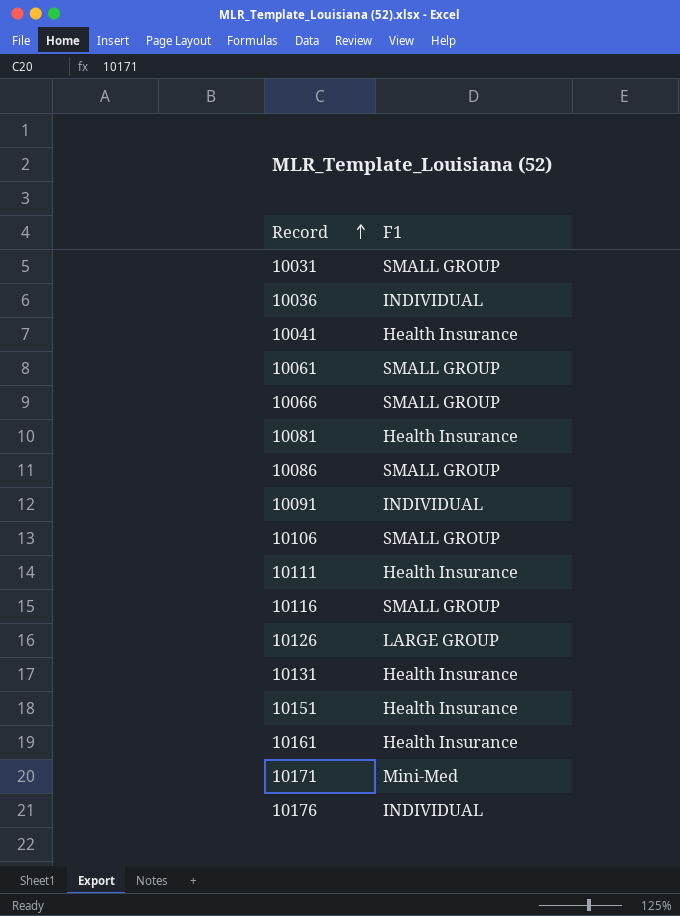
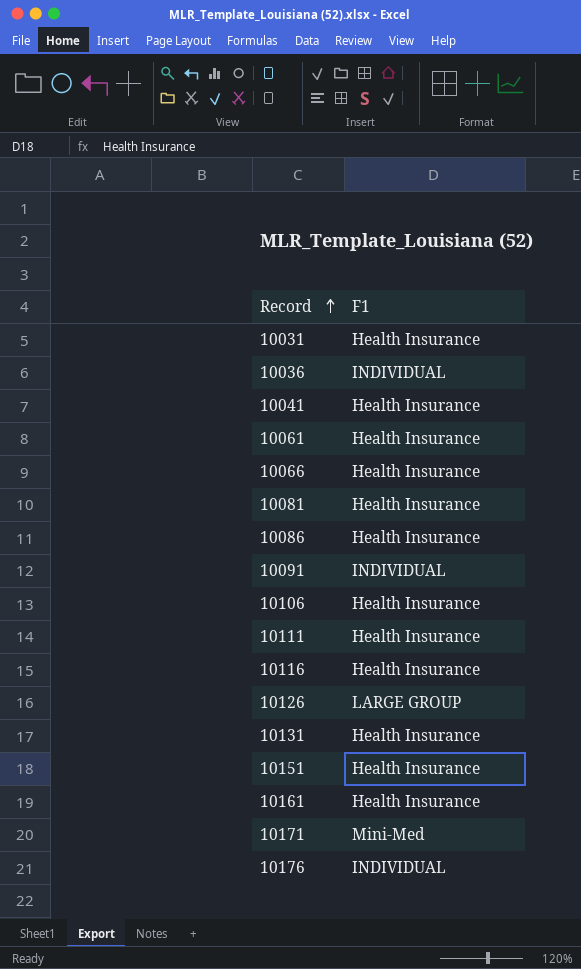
10031 | F1: SMALL GROUP -> Health Insurance
10061 | F1: SMALL GROUP -> Health Insurance
10066 | F1: SMALL GROUP -> Health Insurance
10086 | F1: SMALL GROUP -> Health Insurance
10106 | F1: SMALL GROUP -> Health Insurance
10116 | F1: SMALL GROUP -> Health Insurance

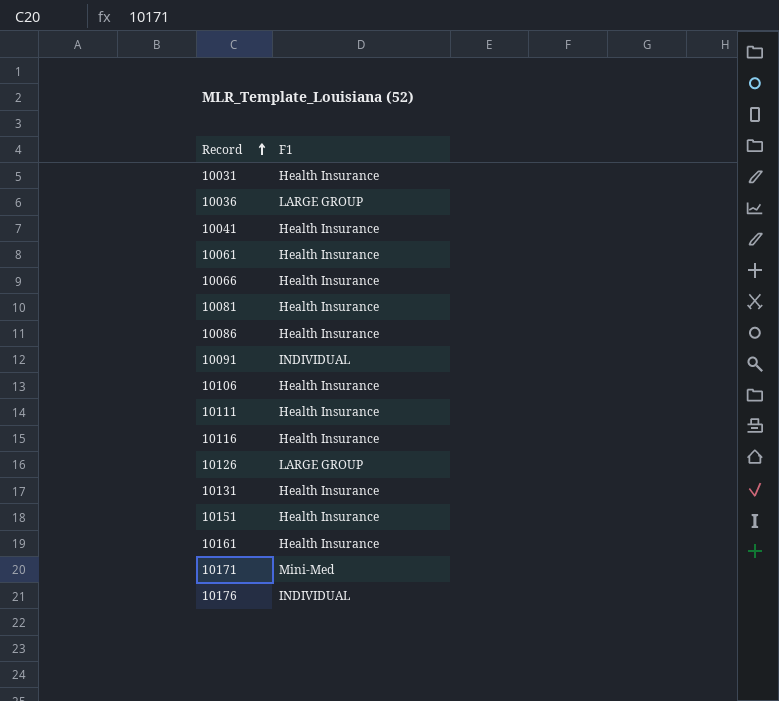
10036 | F1: INDIVIDUAL -> LARGE GROUP

